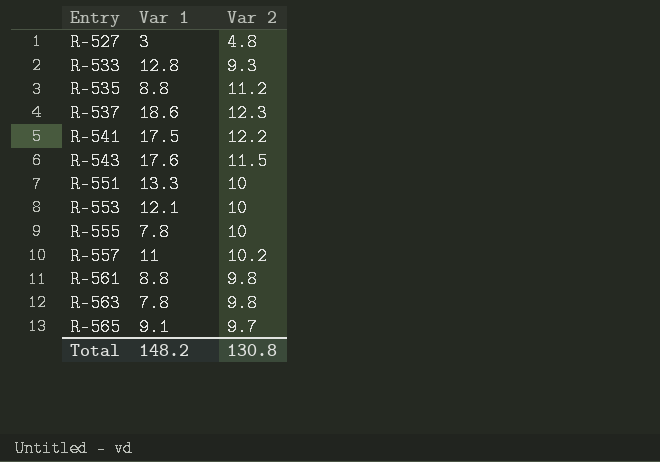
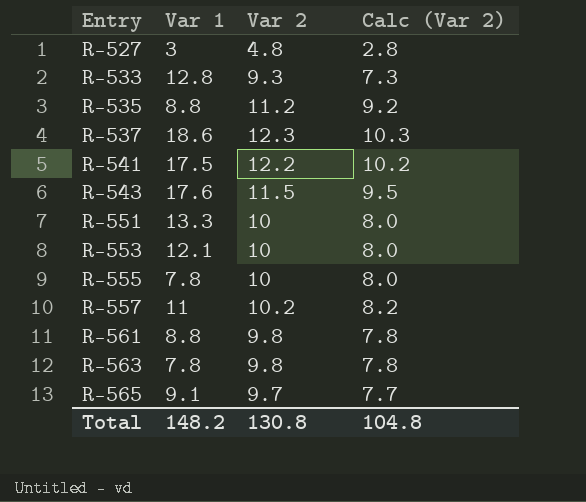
column Calc (Var 2) | formula: none -> [Var 2] - 2

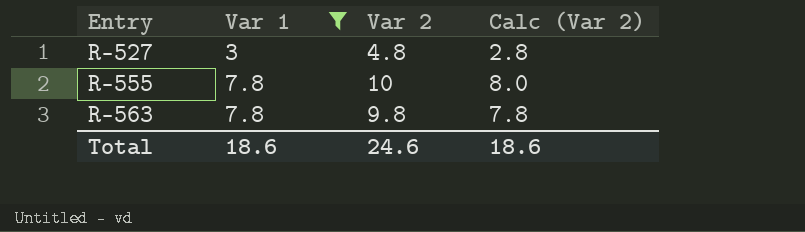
filter: none -> Var 1 <= 7.8
Total | Var 1: 148.2 -> 18.6
Total | Var 2: 130.8 -> 24.6
Total | Calc (Var 2): 104.8 -> 18.6

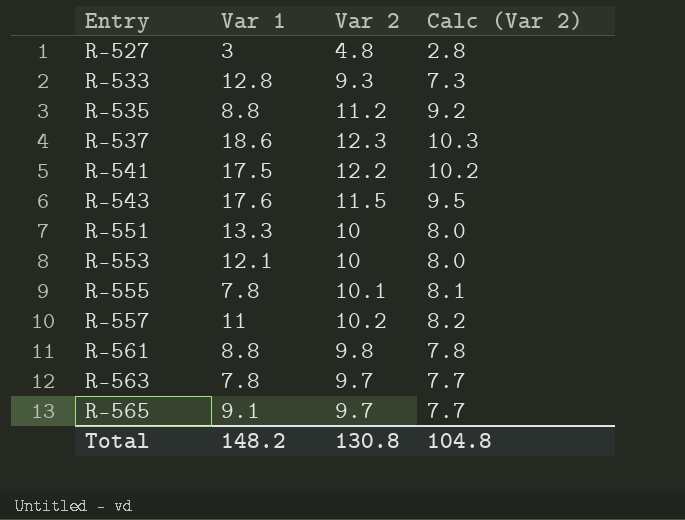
filter: Var 1 <= 7.8 -> none
R-555 | Var 2: 10 -> 10.1
R-555 | Calc (Var 2): 8.0 -> 8.1
R-563 | Var 2: 9.8 -> 9.7
R-563 | Calc (Var 2): 7.8 -> 7.7
Total | Var 1: 18.6 -> 148.2
Total | Var 2: 24.6 -> 130.8
Total | Calc (Var 2): 18.6 -> 104.8

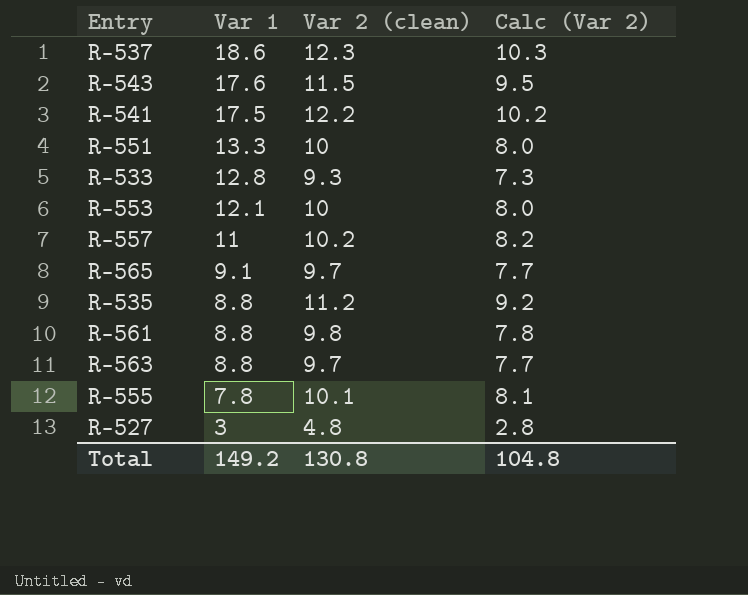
row order: Entry ascending -> Var 1 descending
column name: Var 2 -> Var 2 (clean)
R-563 | Var 1: 7.8 -> 8.8
Total | Var 1: 148.2 -> 149.2

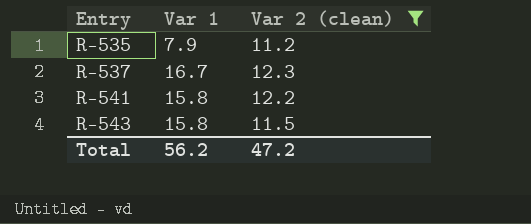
filter: none -> Var 2 (clean) >= 11.2
row order: Var 1 descending -> Entry ascending
column Calc (Var 2) | formula: [Var 2 (clean)] - 2 -> none
R-535 | Var 1: 8.8 -> 7.9
R-537 | Var 1: 18.6 -> 16.7
R-541 | Var 1: 17.5 -> 15.8
R-543 | Var 1: 17.6 -> 15.8
Total | Var 1: 149.2 -> 56.2
Total | Var 2 (clean): 130.8 -> 47.2

